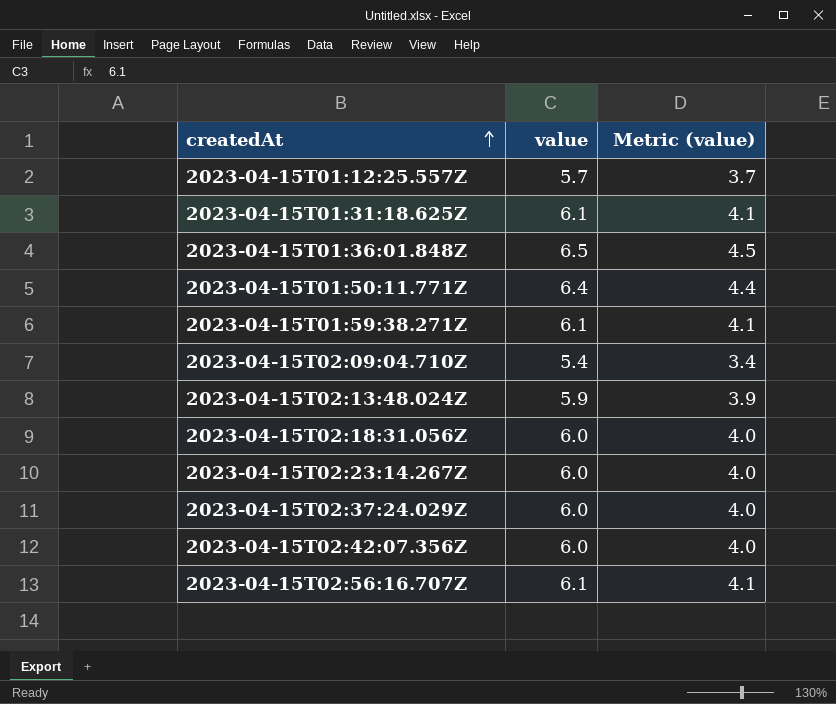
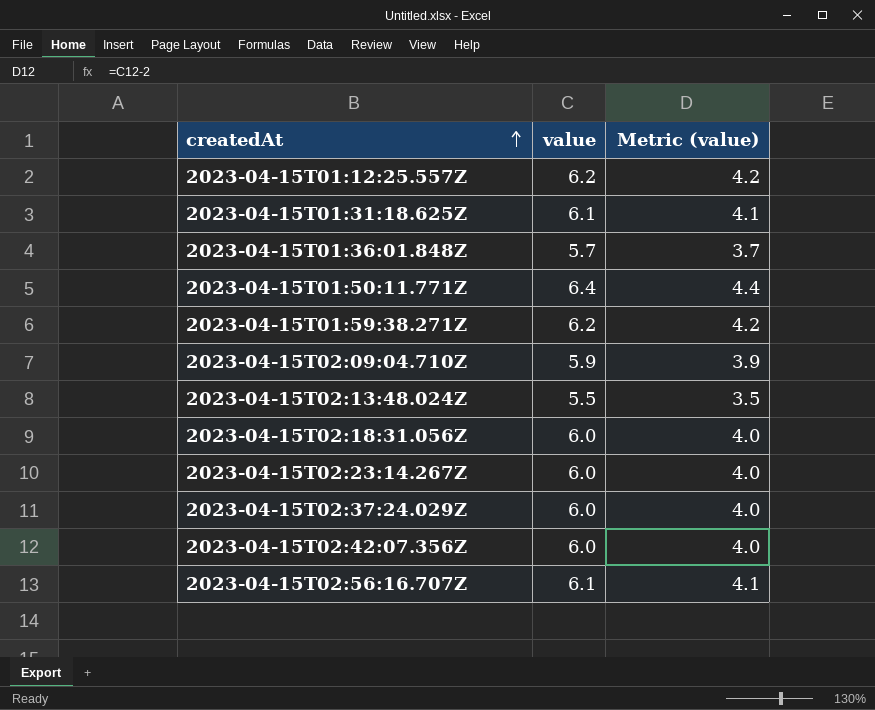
2023-04-15T01:12:25.557Z | value: 5.7 -> 6.2
2023-04-15T01:12:25.557Z | Metric (value): 3.7 -> 4.2
2023-04-15T01:36:01.848Z | value: 6.5 -> 5.7
2023-04-15T01:36:01.848Z | Metric (value): 4.5 -> 3.7
2023-04-15T01:59:38.271Z | value: 6.1 -> 6.2
2023-04-15T01:59:38.271Z | Metric (value): 4.1 -> 4.2
2023-04-15T02:09:04.710Z | value: 5.4 -> 5.9
2023-04-15T02:09:04.710Z | Metric (value): 3.4 -> 3.9
2023-04-15T02:13:48.024Z | value: 5.9 -> 5.5
2023-04-15T02:13:48.024Z | Metric (value): 3.9 -> 3.5

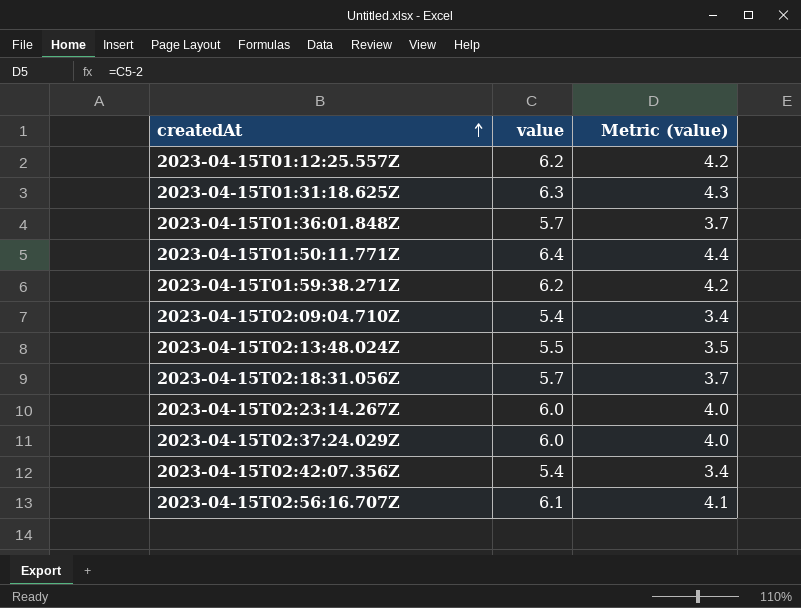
2023-04-15T01:31:18.625Z | value: 6.1 -> 6.3
2023-04-15T01:31:18.625Z | Metric (value): 4.1 -> 4.3
2023-04-15T02:09:04.710Z | value: 5.9 -> 5.4
2023-04-15T02:09:04.710Z | Metric (value): 3.9 -> 3.4
2023-04-15T02:18:31.056Z | value: 6.0 -> 5.7
2023-04-15T02:18:31.056Z | Metric (value): 4.0 -> 3.7
2023-04-15T02:42:07.356Z | value: 6.0 -> 5.4
2023-04-15T02:42:07.356Z | Metric (value): 4.0 -> 3.4

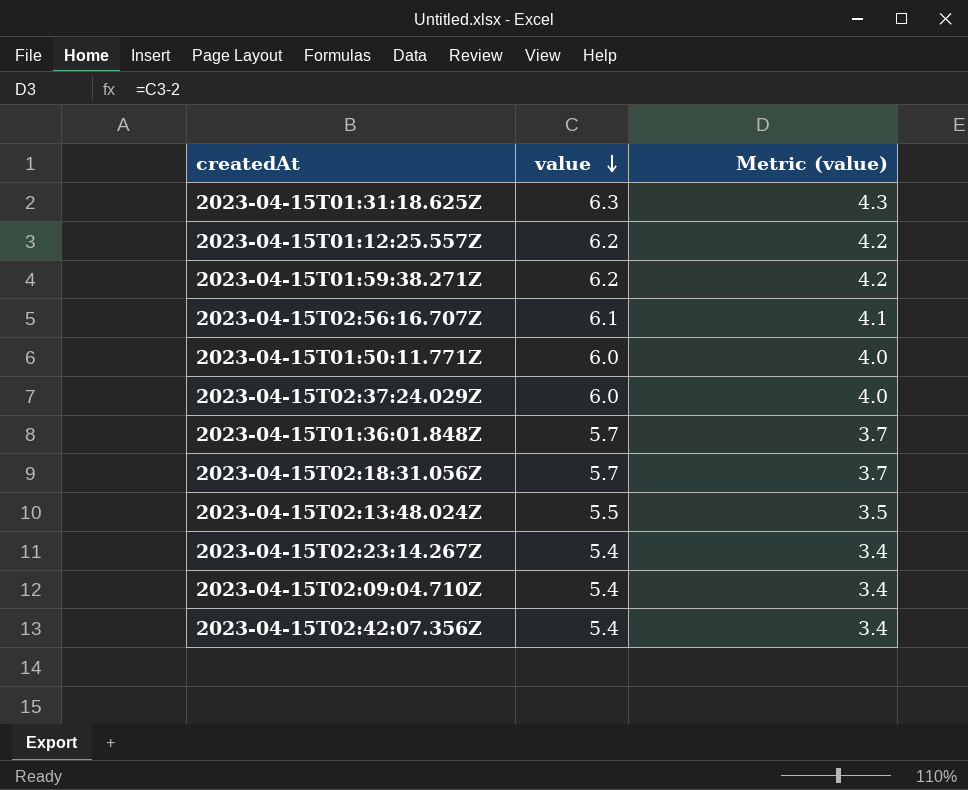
row order: createdAt ascending -> value descending
2023-04-15T01:50:11.771Z | value: 6.4 -> 6.0
2023-04-15T01:50:11.771Z | Metric (value): 4.4 -> 4.0
2023-04-15T02:23:14.267Z | value: 6.0 -> 5.4
2023-04-15T02:23:14.267Z | Metric (value): 4.0 -> 3.4

